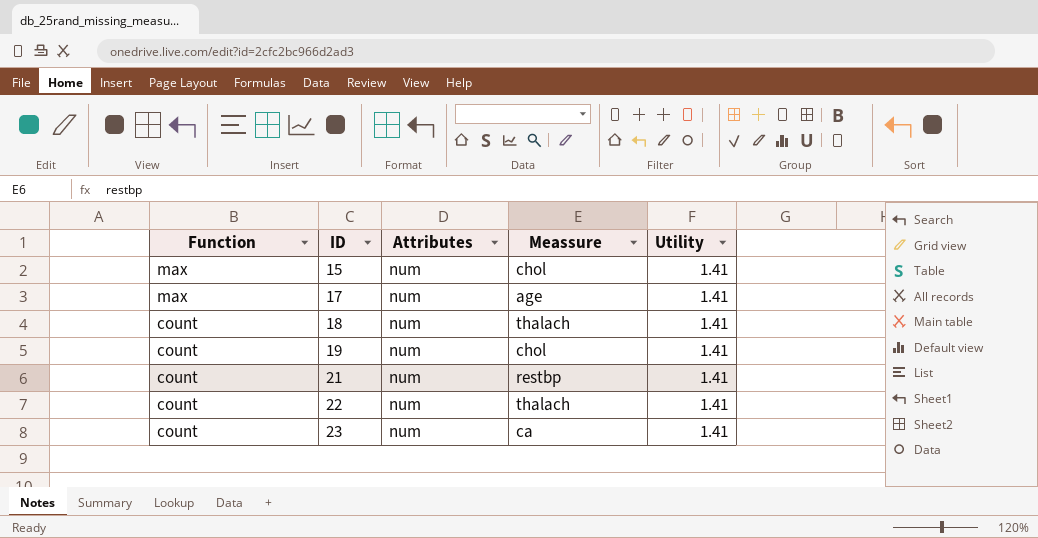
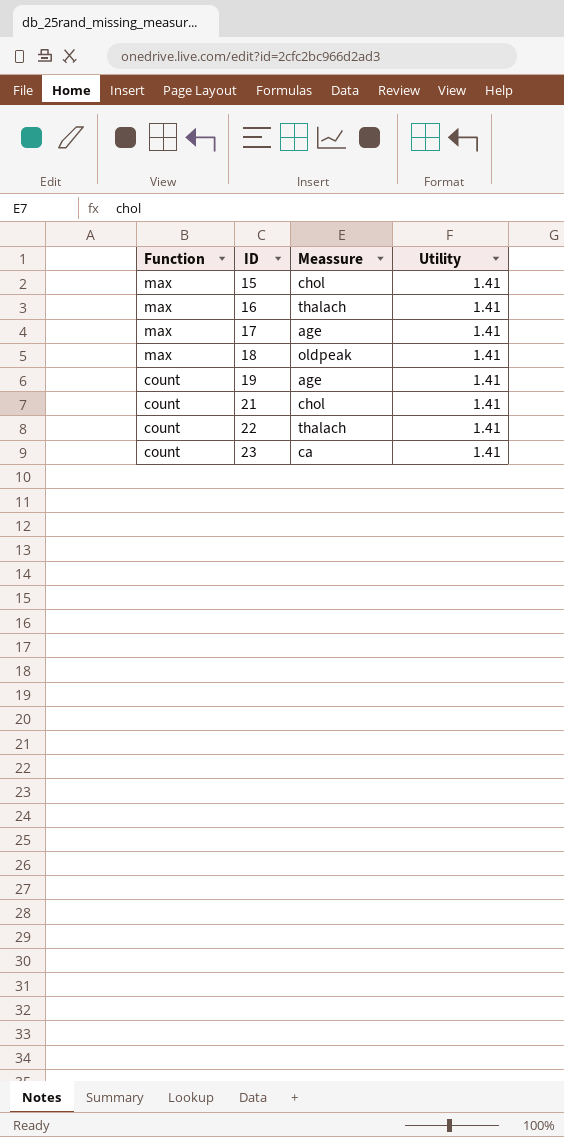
column Attributes | position: 3 -> none
row 16: none -> max | thalach | 1.41
18 | Function: count -> max
18 | Meassure: thalach -> oldpeak
19 | Meassure: chol -> age
21 | Meassure: restbp -> chol

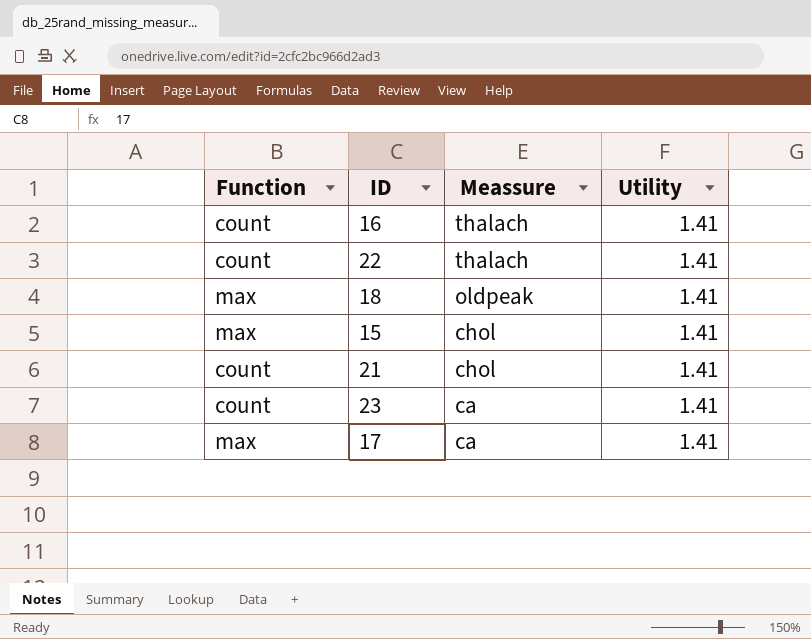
row order: Function descending -> Meassure descending
row 19: count | age | 1.41 -> none
16 | Function: max -> count
17 | Meassure: age -> ca

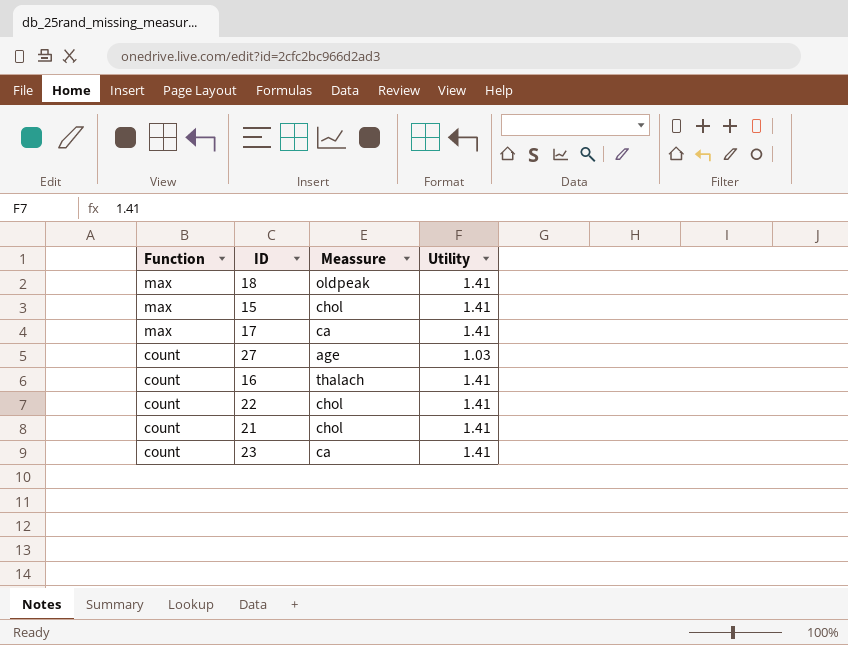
row order: Meassure descending -> Function descending
row 27: none -> count | age | 1.03
22 | Meassure: thalach -> chol

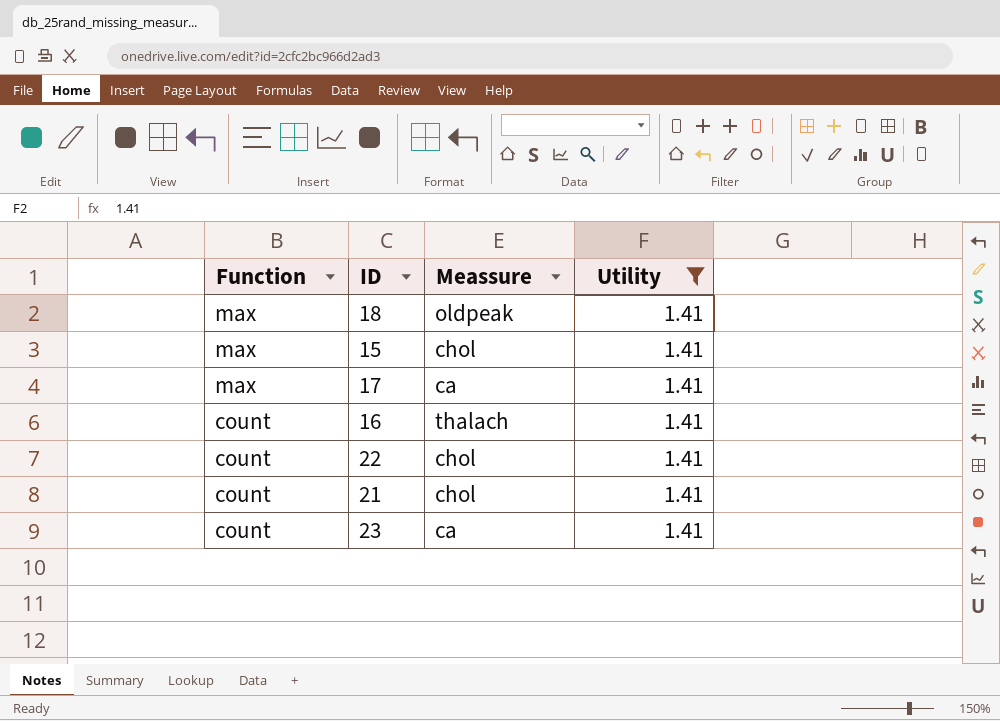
filter: none -> Utility = 1.41

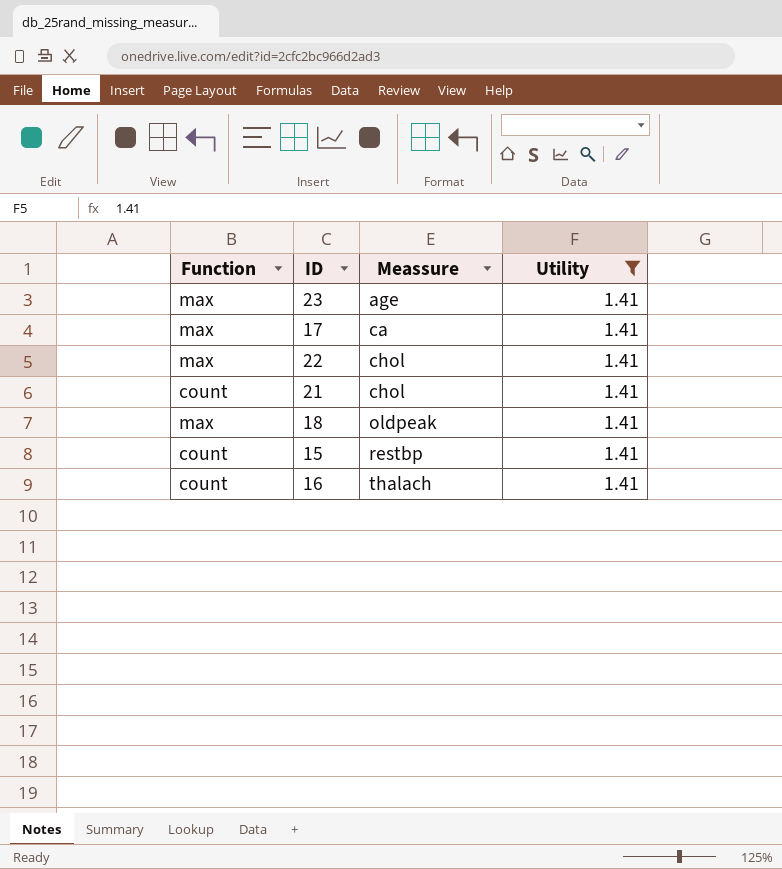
row order: Function descending -> Meassure ascending
23 | Function: count -> max
23 | Meassure: ca -> age
22 | Function: count -> max
15 | Function: max -> count
15 | Meassure: chol -> restbp

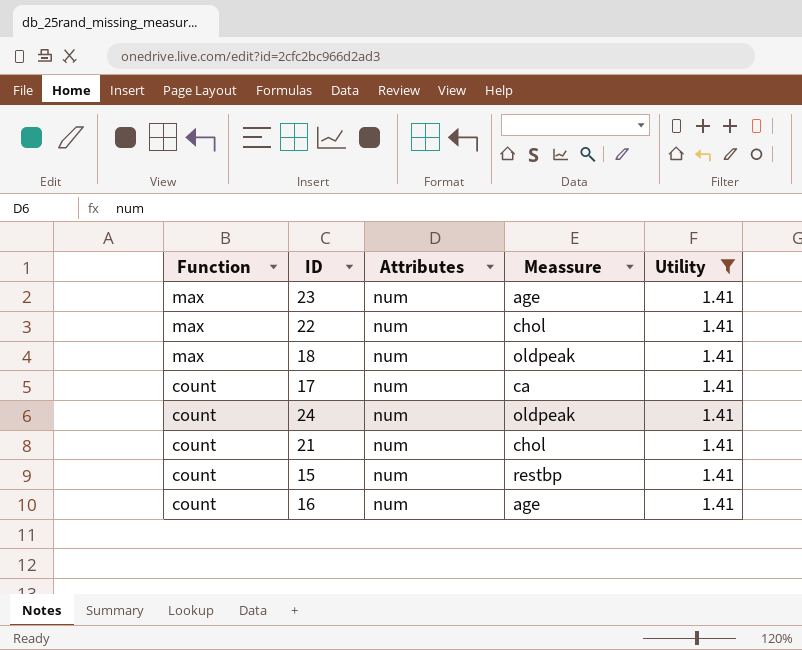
row order: Meassure ascending -> Function descending
column Attributes | position: none -> 3
17 | Function: max -> count
row 24: none -> count | num | oldpeak | 1.41
16 | Meassure: thalach -> age

